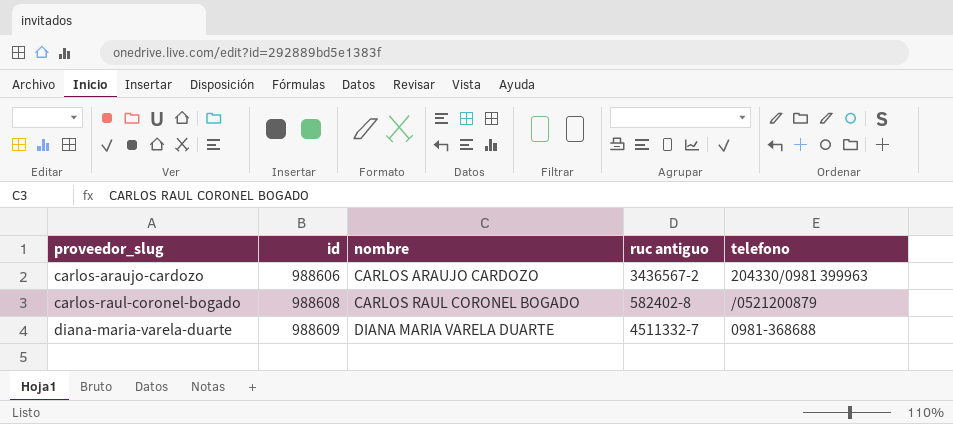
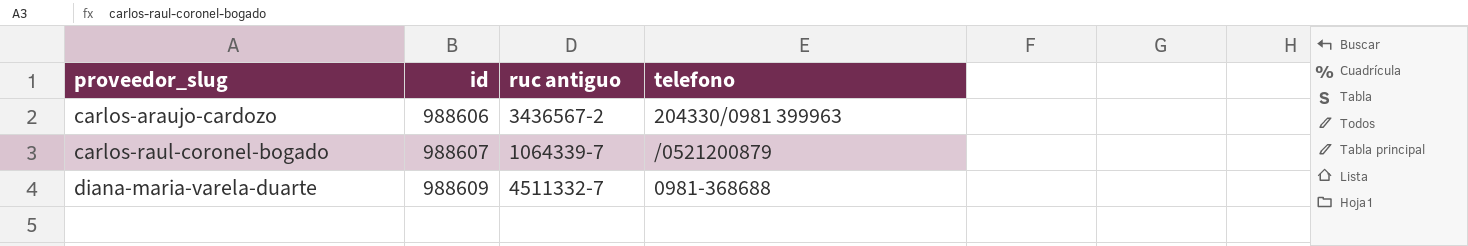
column nombre | position: 3 -> none
carlos-raul-coronel-bogado | id: 988608 -> 988607
carlos-raul-coronel-bogado | ruc antiguo: 582402-8 -> 1064339-7

